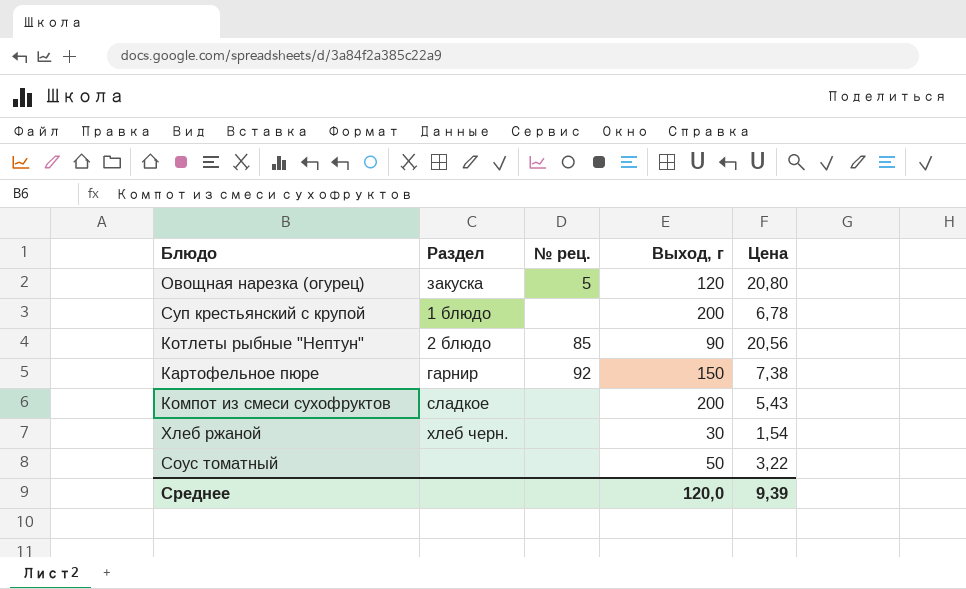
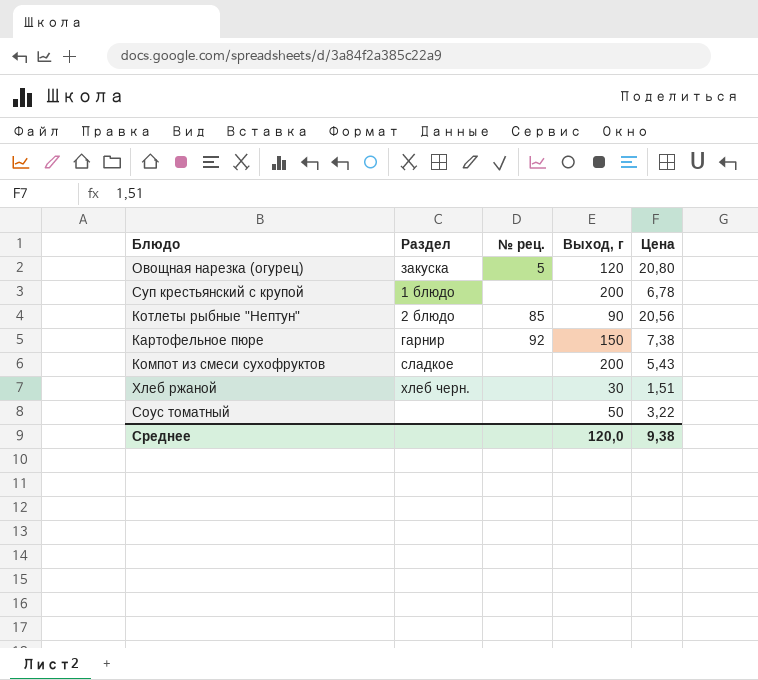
Хлеб ржаной | Цена: 1,54 -> 1,51
Среднее | Цена: 9,39 -> 9,38

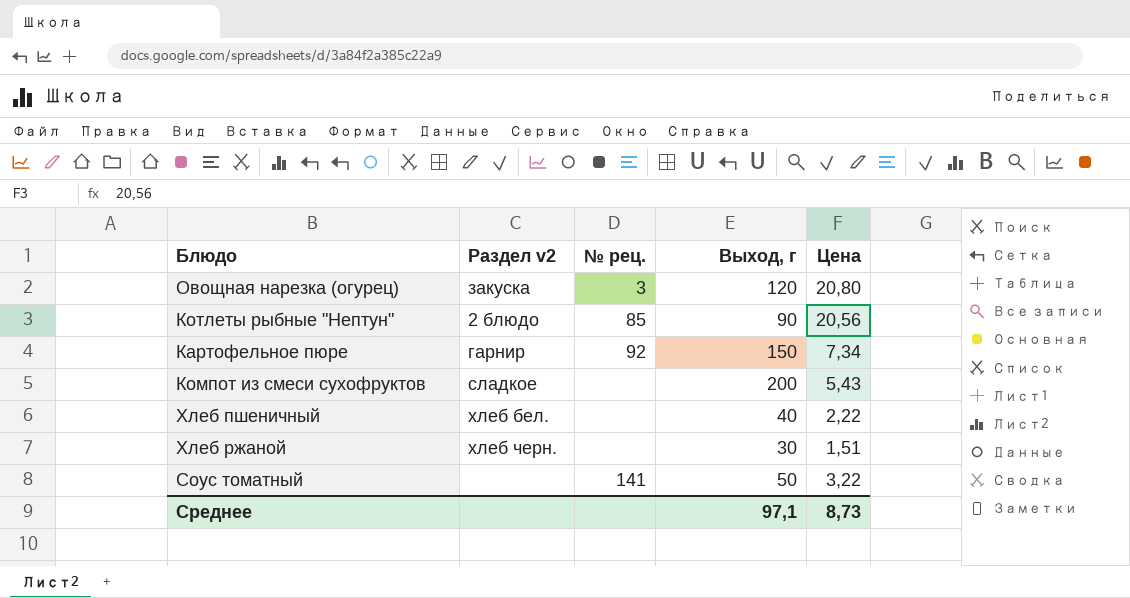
column name: Раздел -> Раздел v2
row Суп крестьянский с крупой: 1 блюдо | none | 200 | 6,78 -> none
Овощная нарезка (огурец) | № рец.: 5 -> 3
Картофельное пюре | Цена: 7,38 -> 7,34
row Хлеб пшеничный: none -> хлеб бел. | none | 40 | 2,22
Соус томатный | № рец.: none -> 141
Среднее | Выход, г: 120,0 -> 97,1
Среднее | Цена: 9,38 -> 8,73

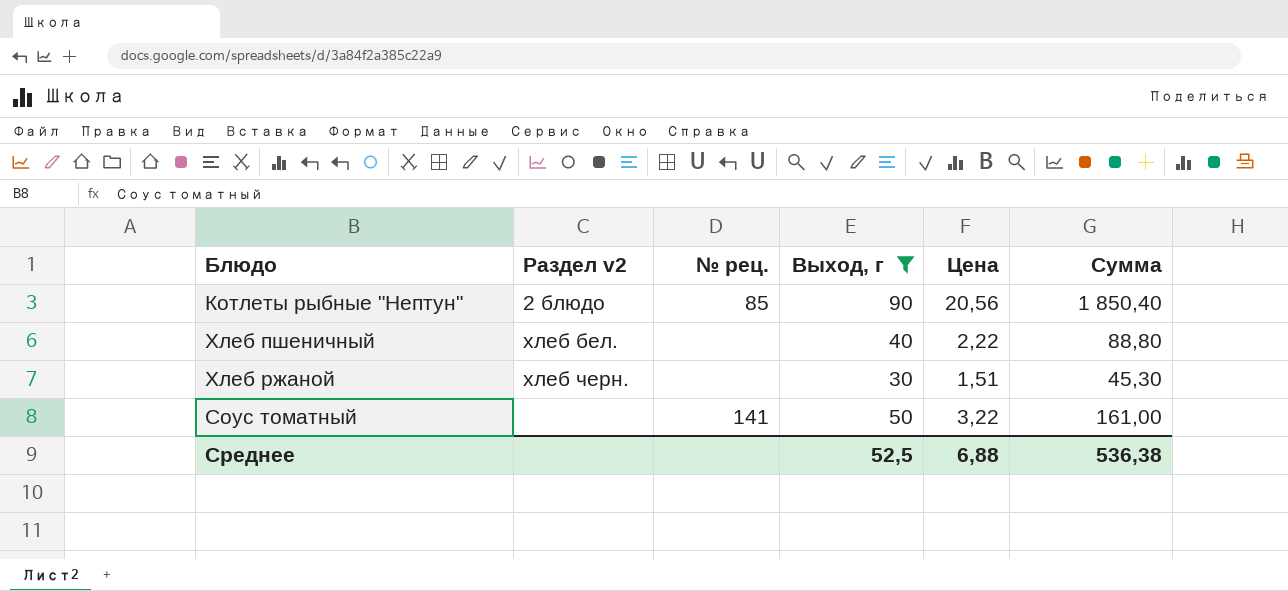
filter: none -> Выход, г <= 90
column Сумма | formula: none -> [Выход, г] * [Цена]
Среднее | Выход, г: 97,1 -> 52,5
Среднее | Цена: 8,73 -> 6,88

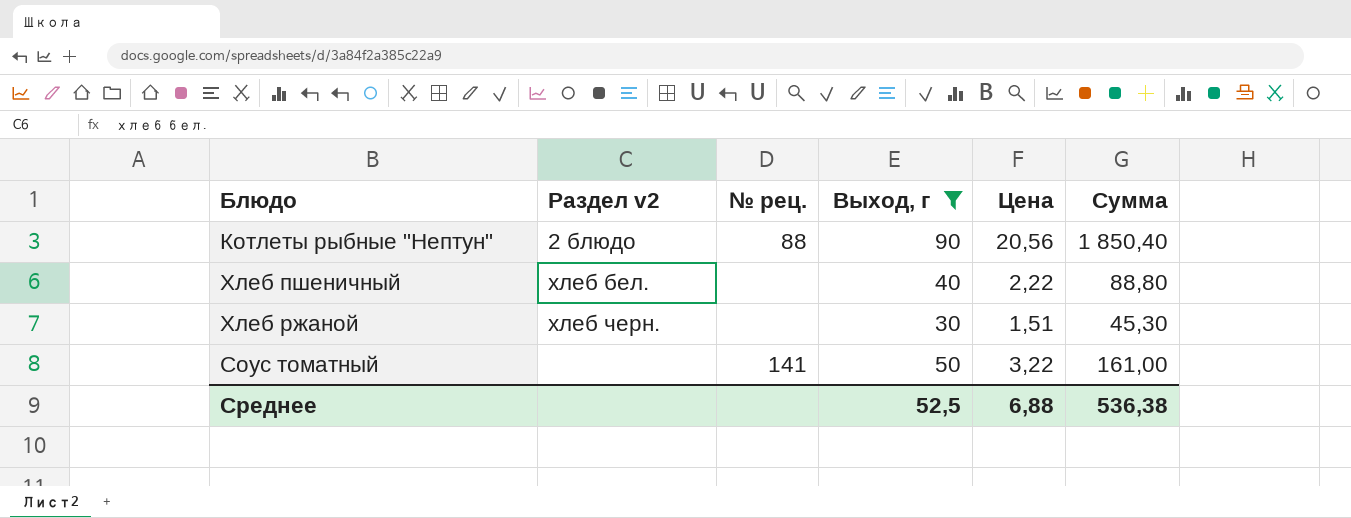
Котлеты рыбные "Нептун" | № рец.: 85 -> 88

